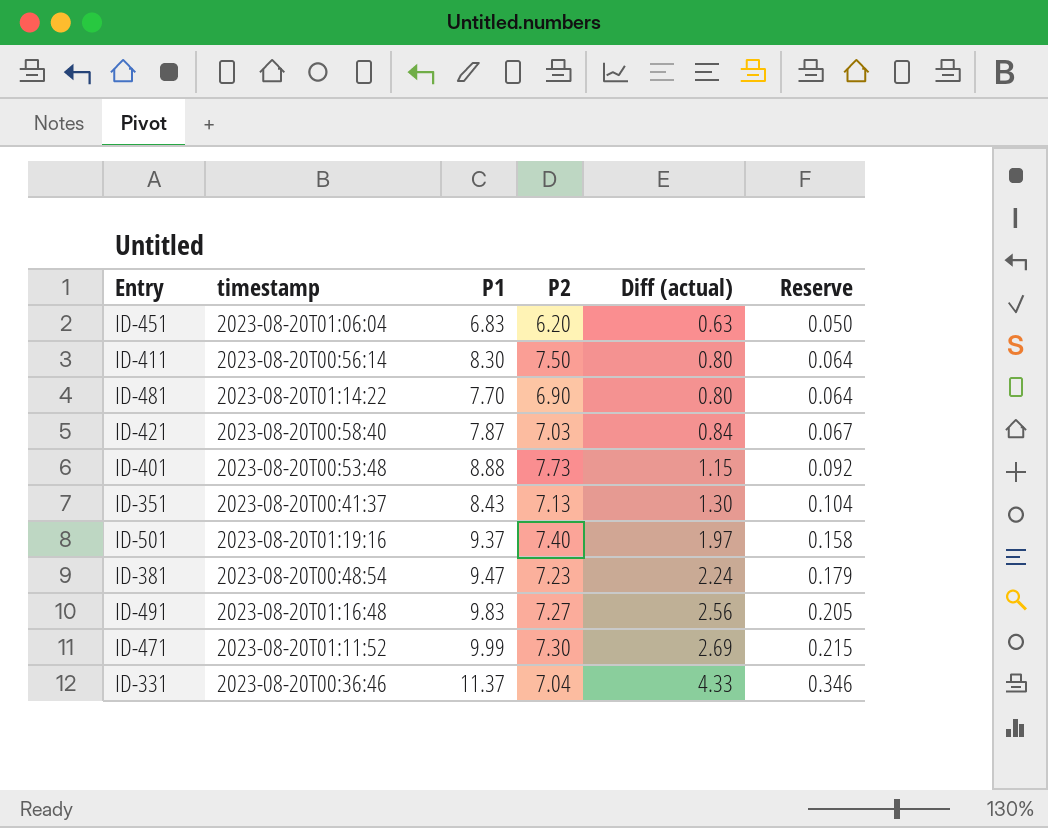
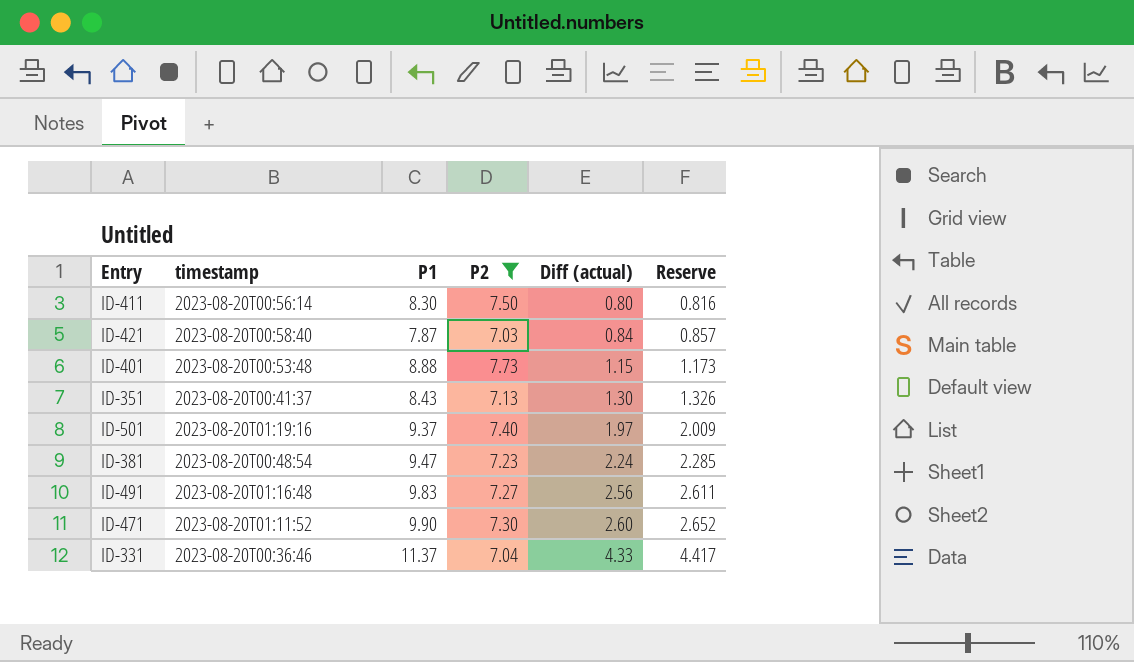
filter: none -> P2 >= 7.03
column Reserve | formula: [Diff (actual)] * 0.08 -> [Diff (actual)] * 1.02
ID-471 | P1: 9.99 -> 9.90
ID-471 | Diff (actual): 2.69 -> 2.60

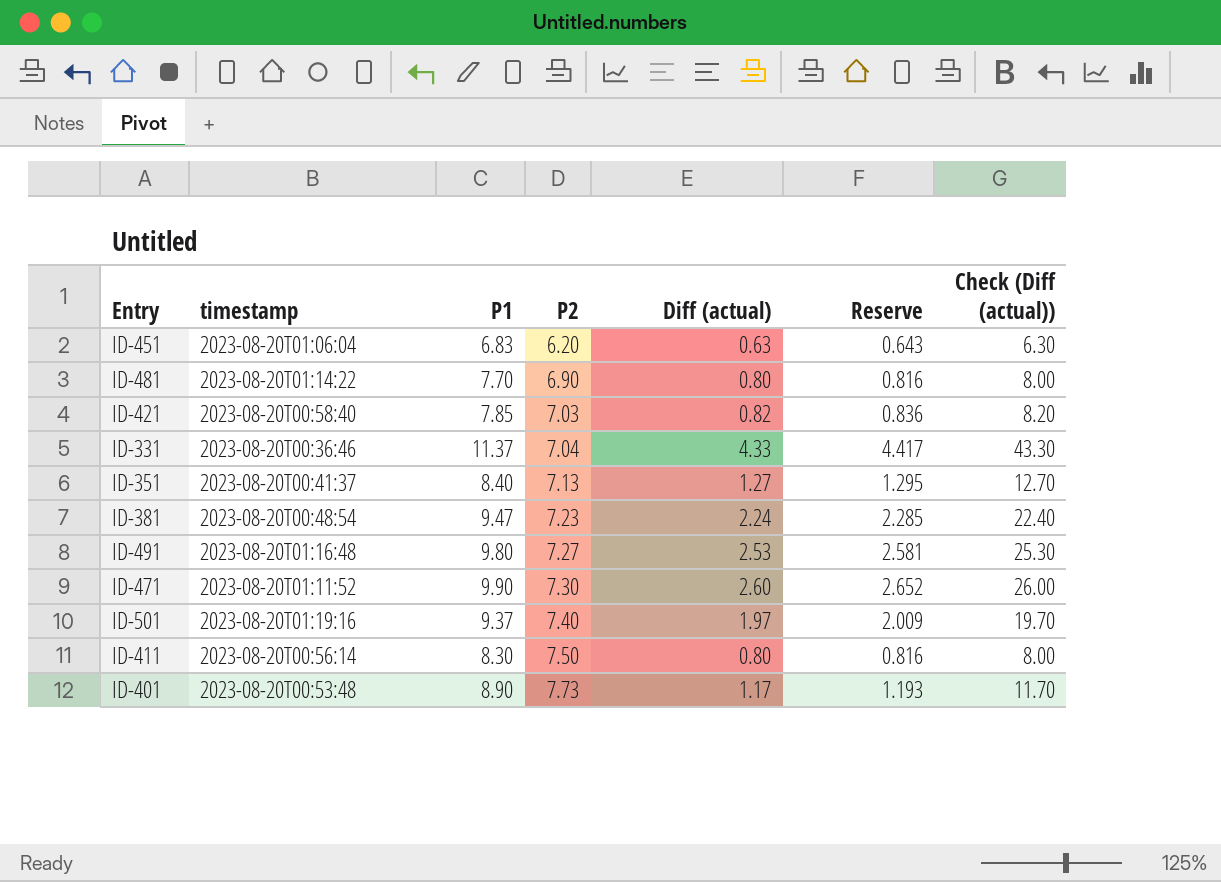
filter: P2 >= 7.03 -> none
row order: Diff (actual) ascending -> P2 ascending
column Check (Diff (actual)) | formula: none -> [Diff (actual)] * 10
ID-421 | P1: 7.87 -> 7.85
ID-421 | Diff (actual): 0.84 -> 0.82
ID-421 | Reserve: 0.857 -> 0.836
ID-351 | P1: 8.43 -> 8.40
ID-351 | Diff (actual): 1.30 -> 1.27
ID-351 | Reserve: 1.326 -> 1.295
ID-491 | P1: 9.83 -> 9.80
ID-491 | Diff (actual): 2.56 -> 2.53
ID-491 | Reserve: 2.611 -> 2.581
ID-401 | P1: 8.88 -> 8.90
ID-401 | Diff (actual): 1.15 -> 1.17
ID-401 | Reserve: 1.173 -> 1.193

